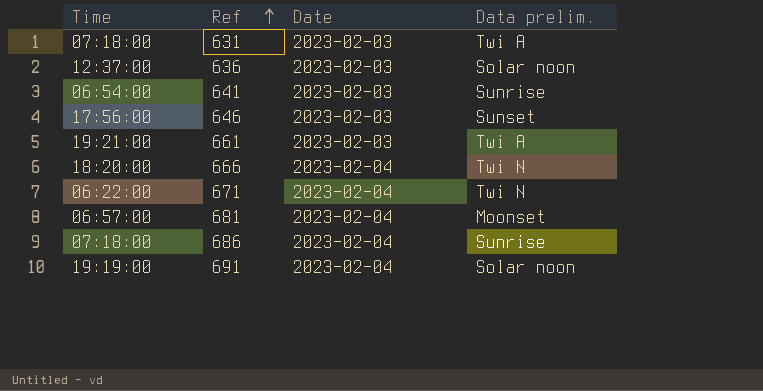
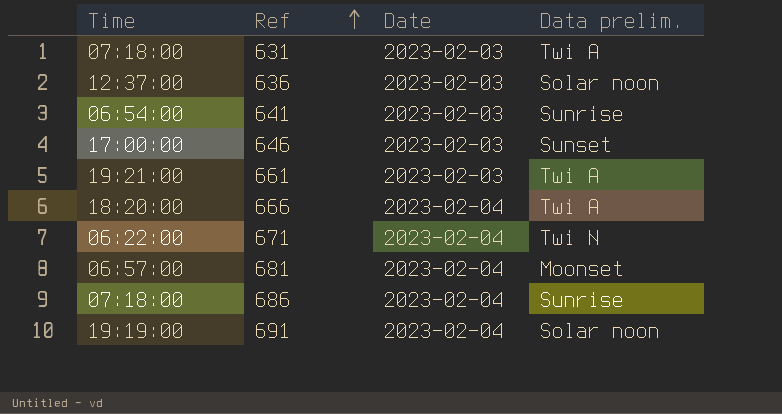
646 | Time: 17:56:00 -> 17:00:00
666 | Data prelim.: Twi N -> Twi A

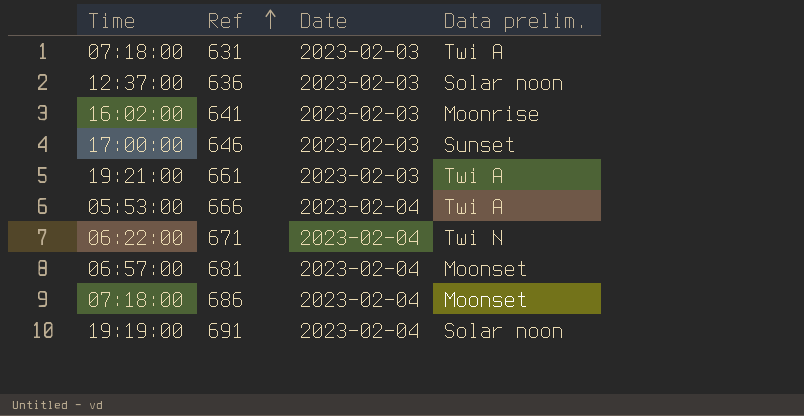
641 | Time: 06:54:00 -> 16:02:00
641 | Data prelim.: Sunrise -> Moonrise
666 | Time: 18:20:00 -> 05:53:00
686 | Data prelim.: Sunrise -> Moonset

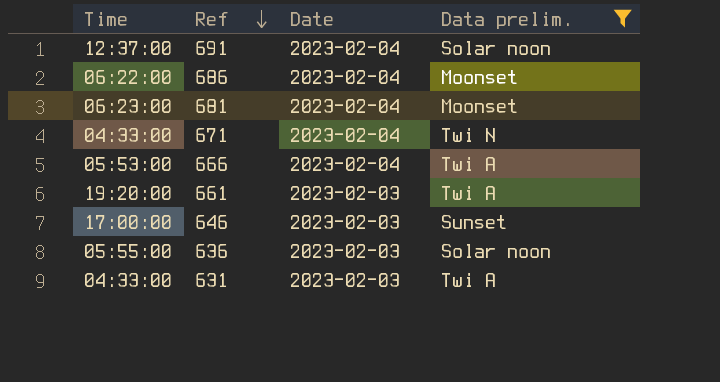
filter: none -> Data prelim. != Moonrise
row order: Ref ascending -> Ref descending
691 | Time: 19:19:00 -> 12:37:00
686 | Time: 07:18:00 -> 06:22:00
681 | Time: 06:57:00 -> 06:23:00
671 | Time: 06:22:00 -> 04:33:00
661 | Time: 19:21:00 -> 19:20:00
636 | Time: 12:37:00 -> 05:55:00
631 | Time: 07:18:00 -> 04:33:00

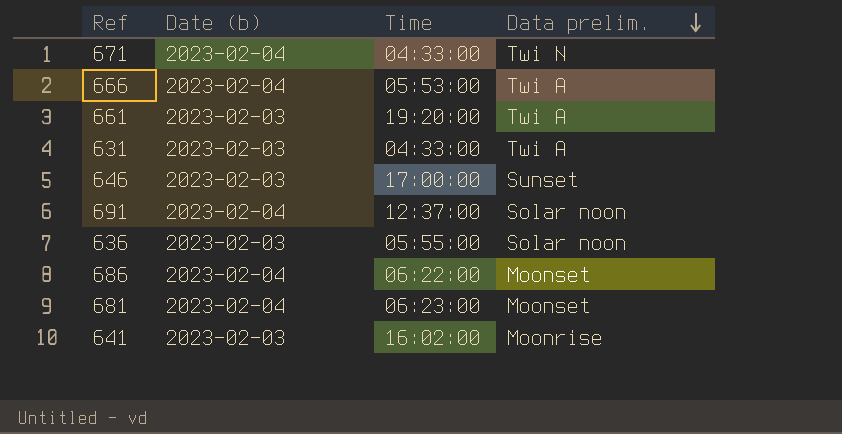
filter: Data prelim. != Moonrise -> none
row order: Ref descending -> Data prelim. descending
column name: Date -> Date (b)
column Time | position: 1 -> 3

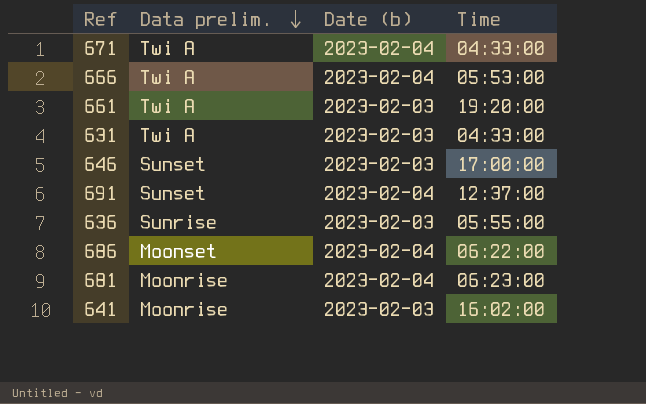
column Data prelim. | position: 4 -> 2
671 | Data prelim.: Twi N -> Twi A
691 | Data prelim.: Solar noon -> Sunset
636 | Data prelim.: Solar noon -> Sunrise
681 | Data prelim.: Moonset -> Moonrise

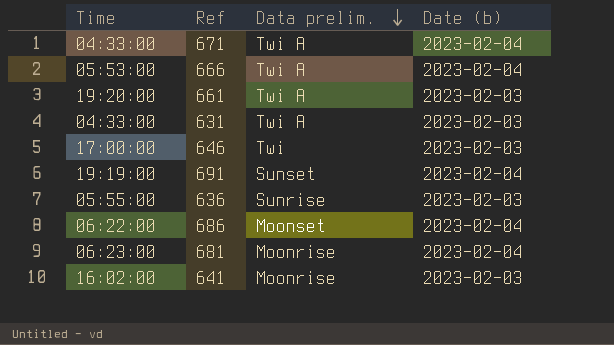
column Time | position: 4 -> 1
646 | Data prelim.: Sunset -> Twi
691 | Time: 12:37:00 -> 19:19:00

